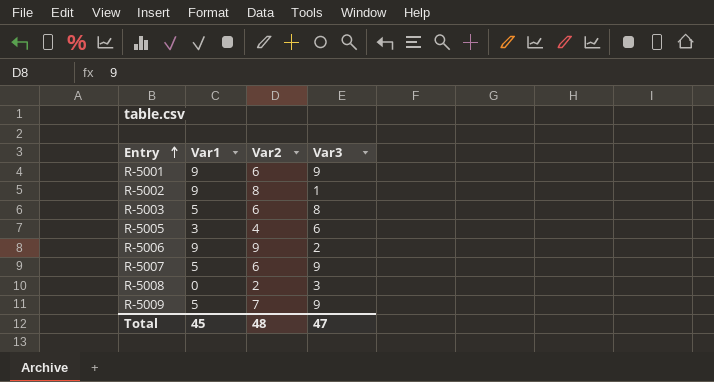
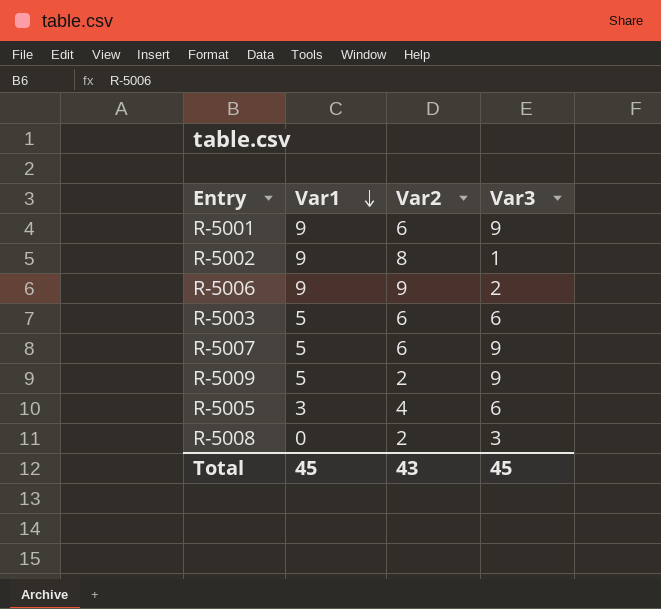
row order: Entry ascending -> Var1 descending
R-5003 | Var3: 8 -> 6
R-5009 | Var2: 7 -> 2
Total | Var2: 48 -> 43
Total | Var3: 47 -> 45

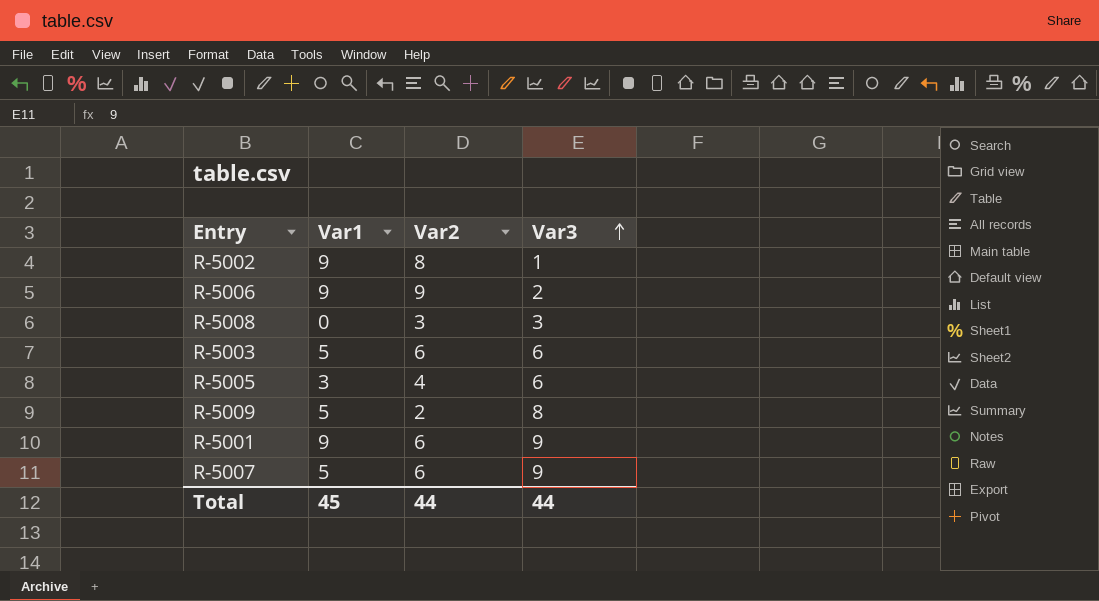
row order: Var1 descending -> Var3 ascending
R-5008 | Var2: 2 -> 3
R-5009 | Var3: 9 -> 8
Total | Var2: 43 -> 44
Total | Var3: 45 -> 44

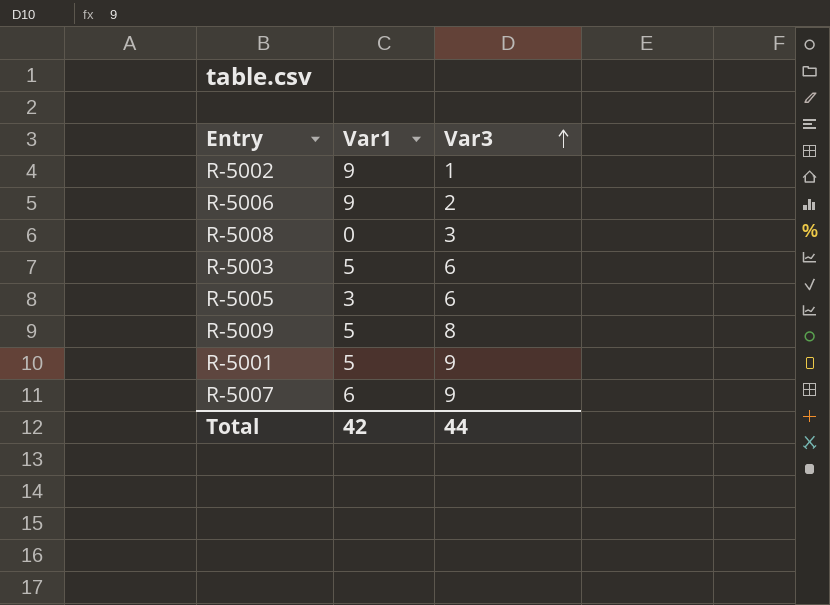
column Var2 | position: 3 -> none
R-5001 | Var1: 9 -> 5
R-5007 | Var1: 5 -> 6
Total | Var1: 45 -> 42

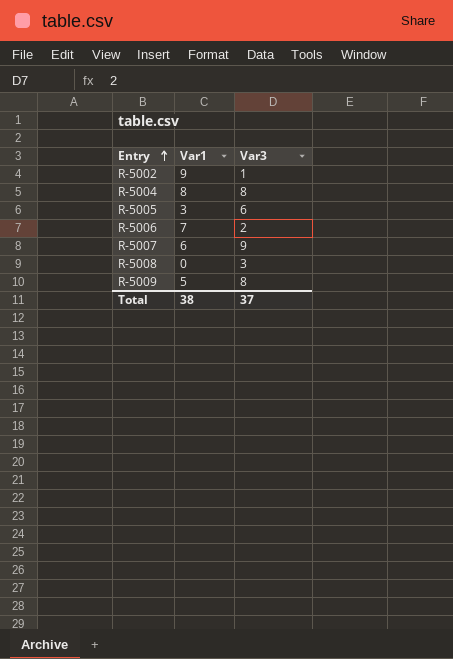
row order: Var3 ascending -> Entry ascending
row R-5003: 5 | 6 -> none
row R-5001: 5 | 9 -> none
row R-5004: none -> 8 | 8
R-5006 | Var1: 9 -> 7
Total | Var1: 42 -> 38
Total | Var3: 44 -> 37

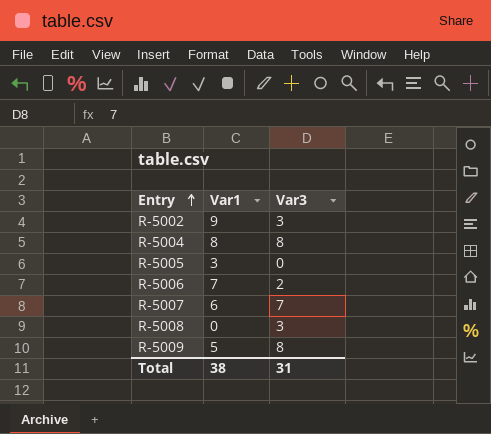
R-5002 | Var3: 1 -> 3
R-5005 | Var3: 6 -> 0
R-5007 | Var3: 9 -> 7
Total | Var3: 37 -> 31

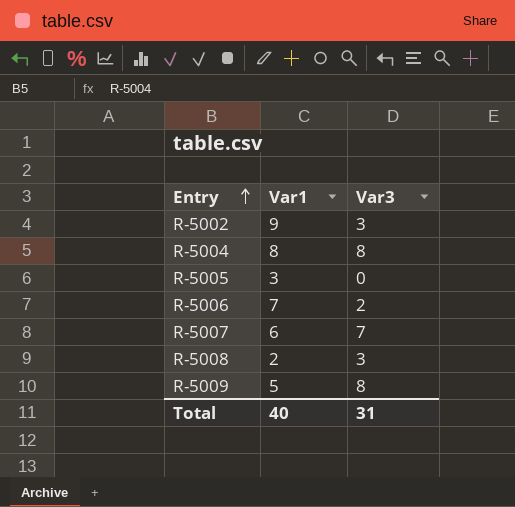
R-5008 | Var1: 0 -> 2
Total | Var1: 38 -> 40

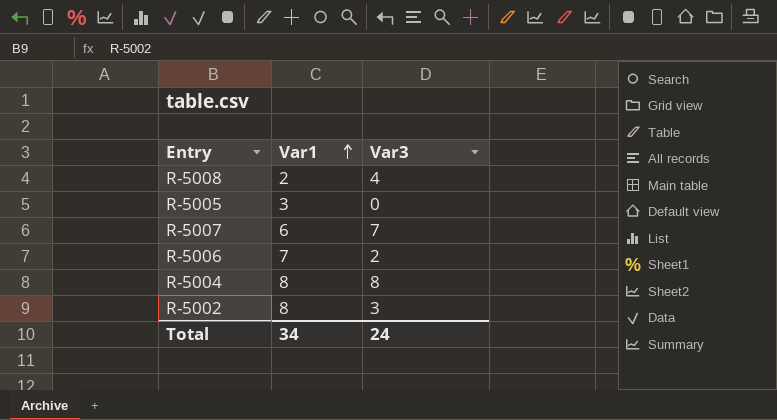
row order: Entry ascending -> Var1 ascending
row R-5009: 5 | 8 -> none
R-5008 | Var3: 3 -> 4
R-5002 | Var1: 9 -> 8
Total | Var1: 40 -> 34
Total | Var3: 31 -> 24

